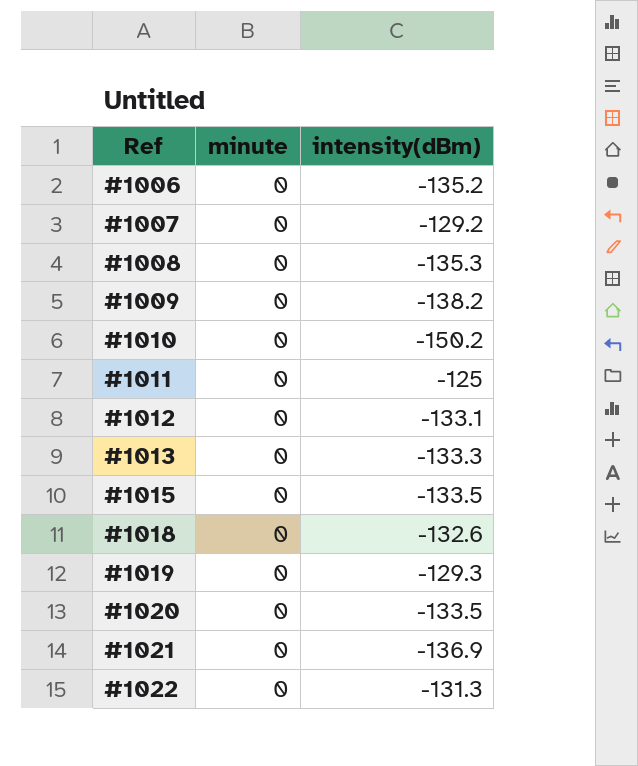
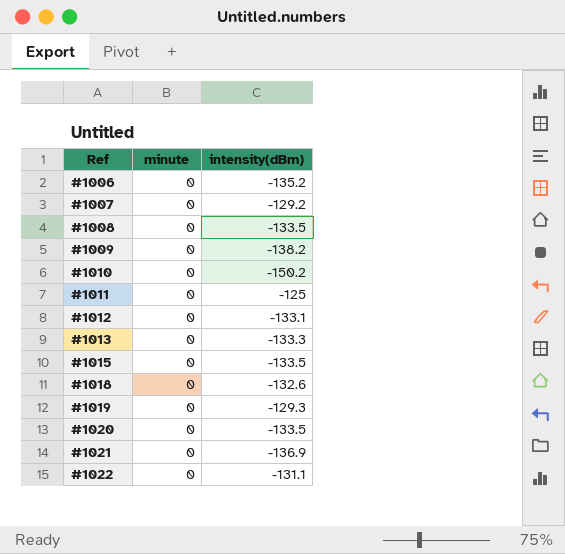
#1008 | intensity(dBm): -135.3 -> -133.5
#1022 | intensity(dBm): -131.3 -> -131.1

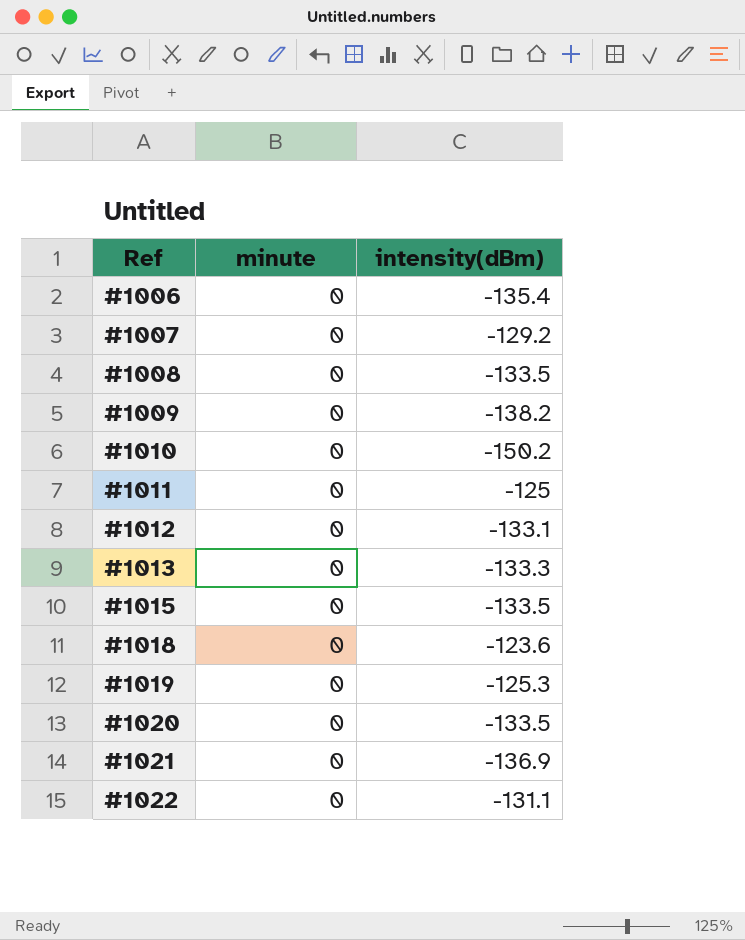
#1006 | intensity(dBm): -135.2 -> -135.4
#1018 | intensity(dBm): -132.6 -> -123.6
#1019 | intensity(dBm): -129.3 -> -125.3

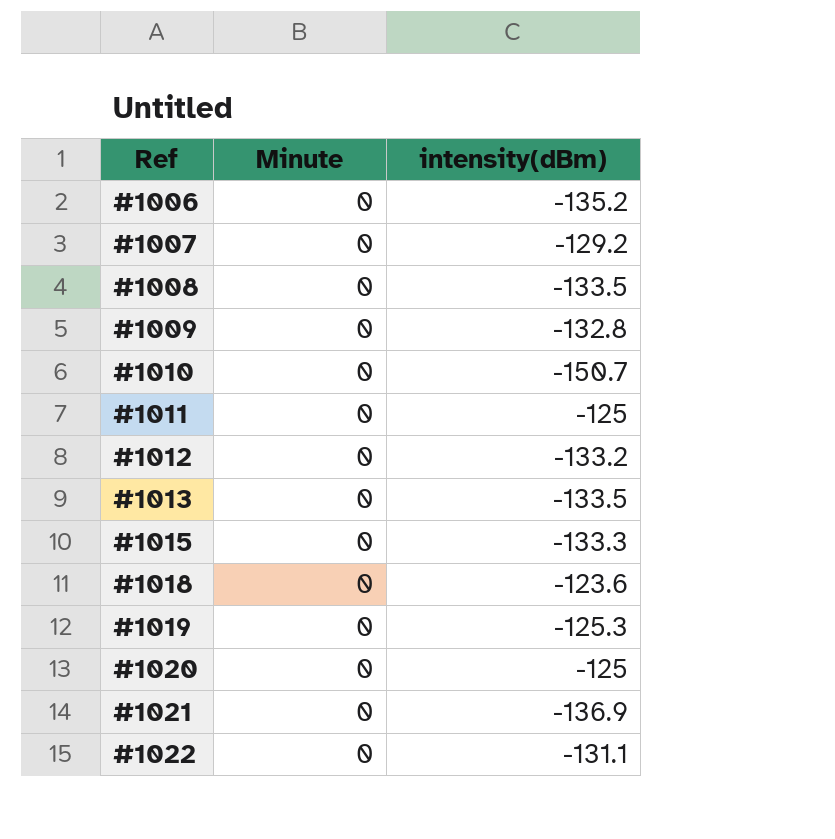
column name: minute -> Minute
#1006 | intensity(dBm): -135.4 -> -135.2
#1009 | intensity(dBm): -138.2 -> -132.8
#1010 | intensity(dBm): -150.2 -> -150.7
#1012 | intensity(dBm): -133.1 -> -133.2
#1013 | intensity(dBm): -133.3 -> -133.5
#1015 | intensity(dBm): -133.5 -> -133.3
#1020 | intensity(dBm): -133.5 -> -125

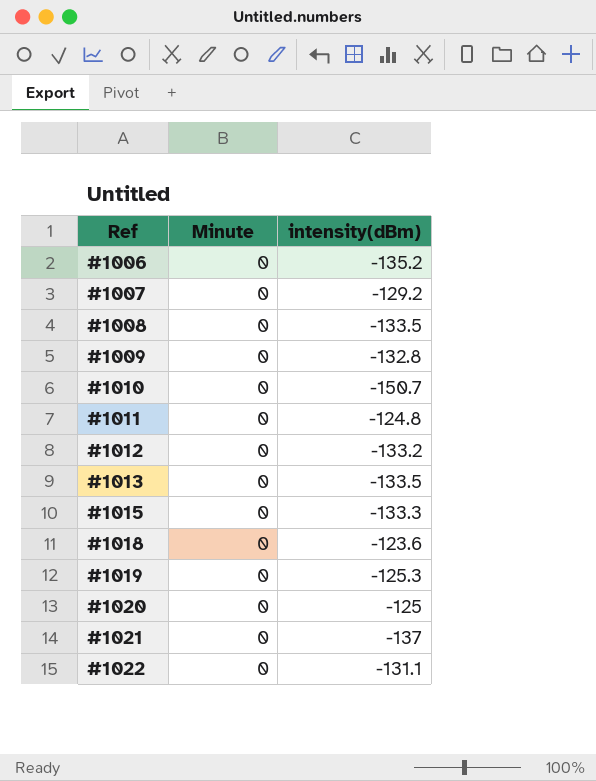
#1011 | intensity(dBm): -125 -> -124.8
#1021 | intensity(dBm): -136.9 -> -137

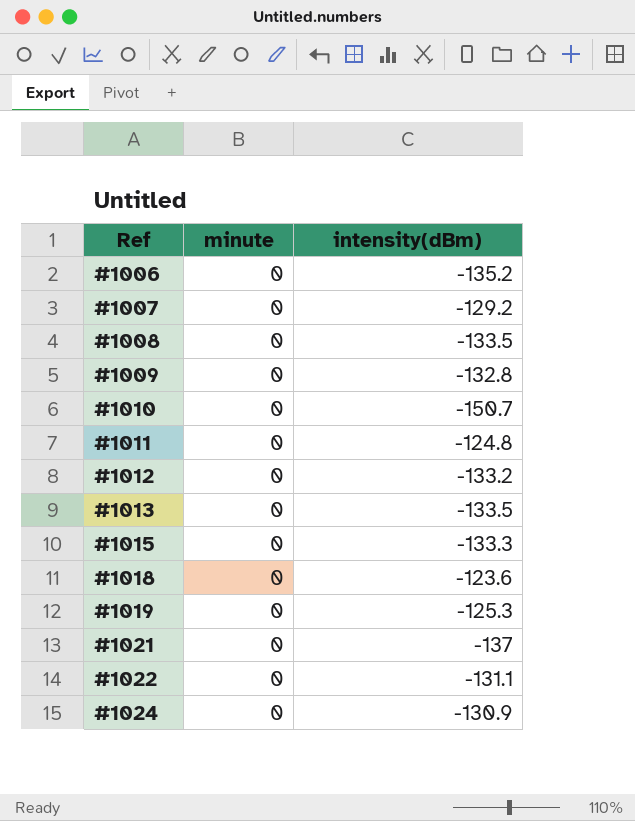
column name: Minute -> minute
row #1020: 0 | -125 -> none
row #1024: none -> 0 | -130.9

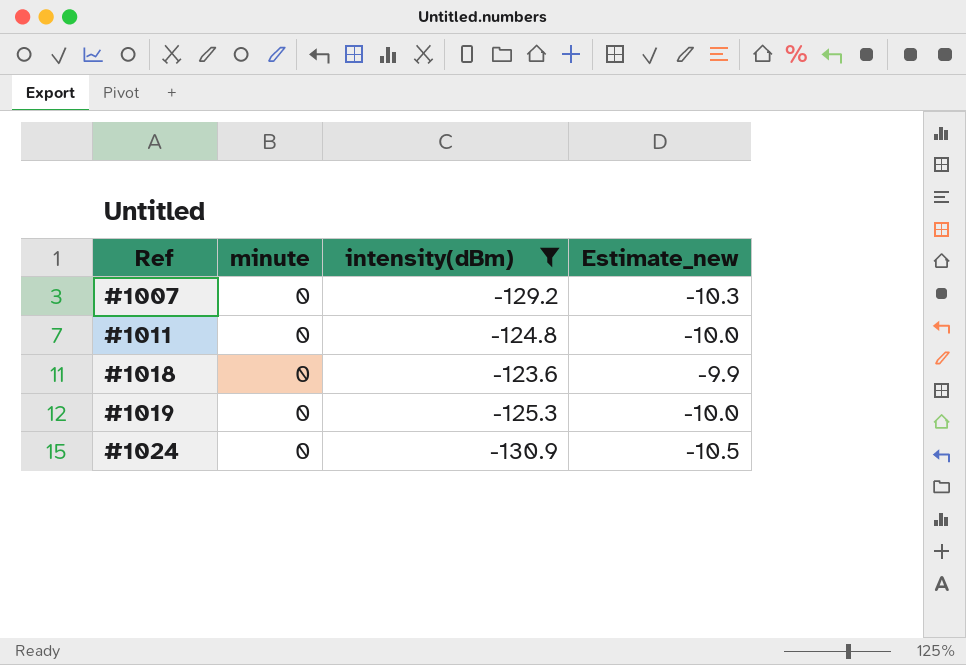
filter: none -> intensity(dBm) >= -130.9
column Estimate_new | formula: none -> [intensity(dBm)] * 0.08

